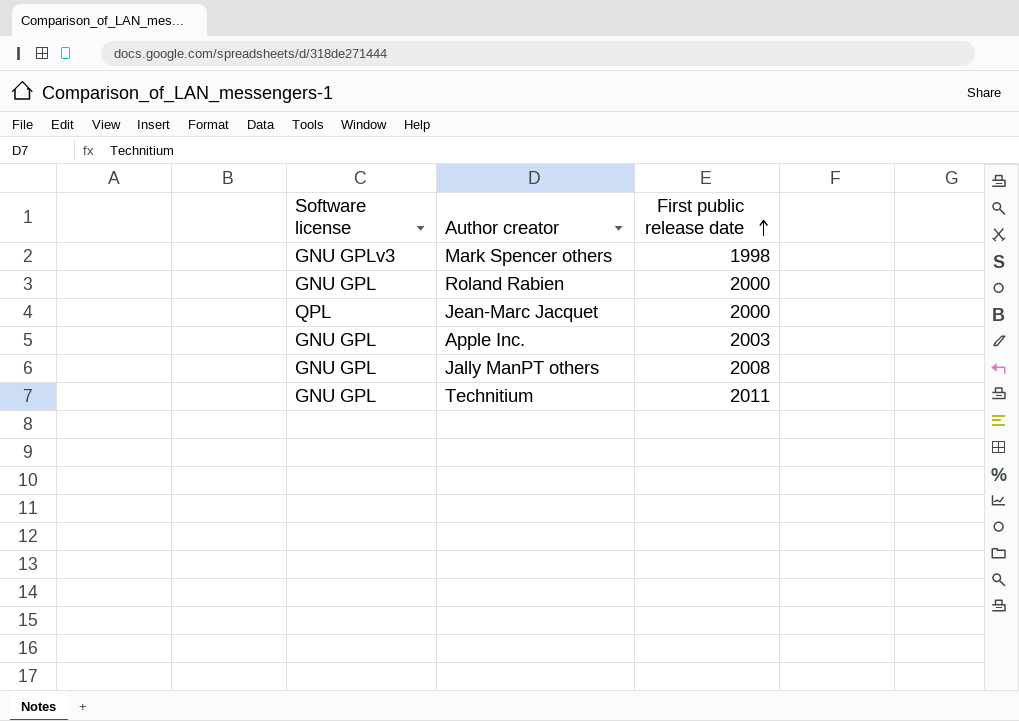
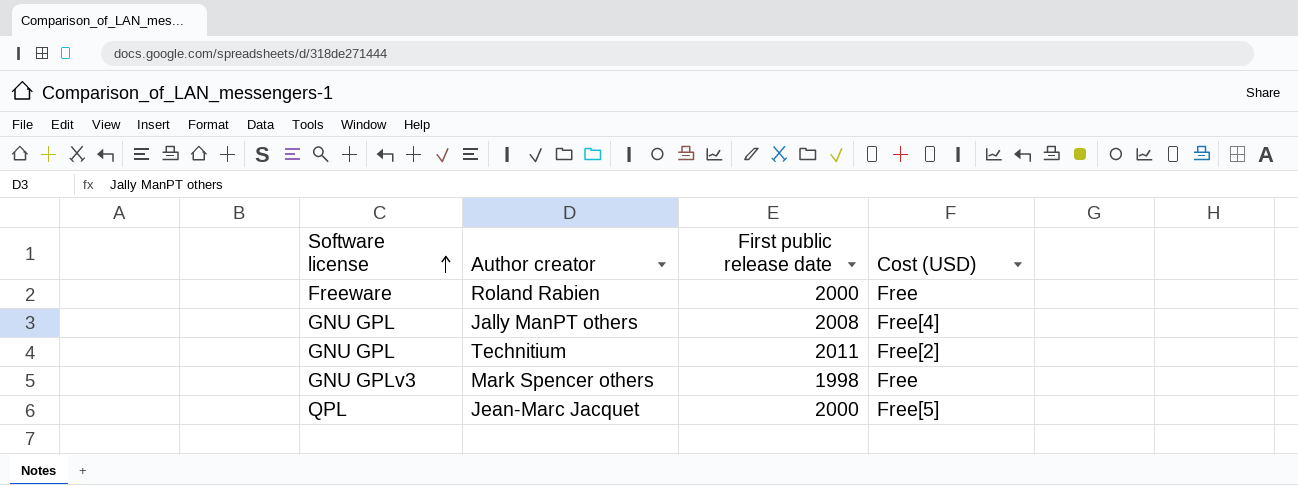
row order: First public release date ascending -> Software license ascending
column Cost (USD) | position: none -> 4
row Apple Inc.: GNU GPL | 2003 -> none
Roland Rabien | Software license: GNU GPL -> Freeware

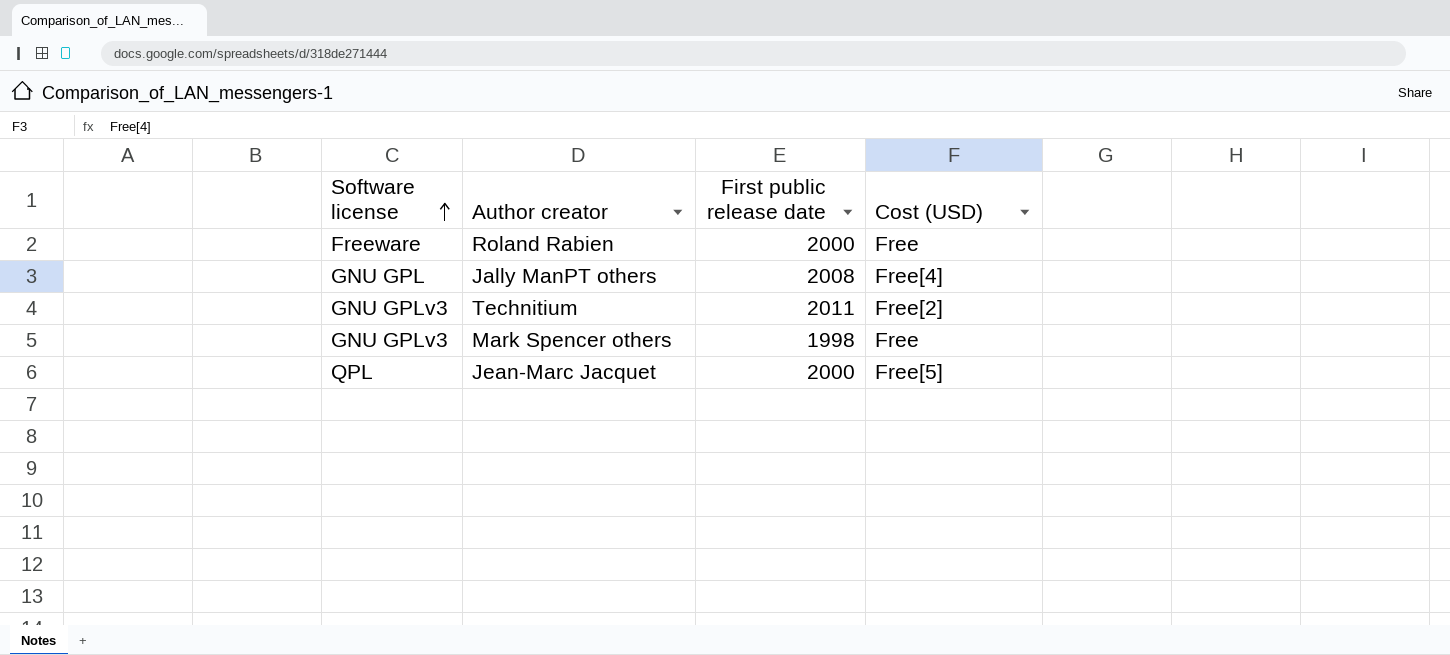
Technitium | Software license: GNU GPL -> GNU GPLv3

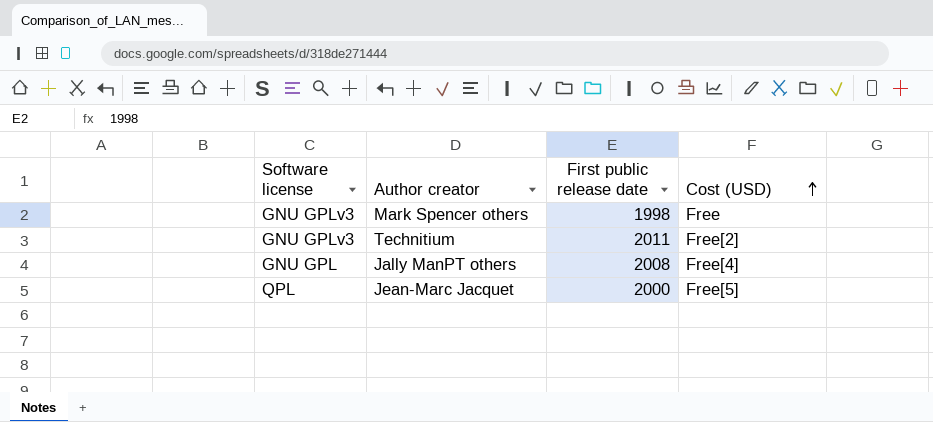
row order: Software license ascending -> Cost (USD) ascending
row Roland Rabien: Freeware | 2000 | Free -> none

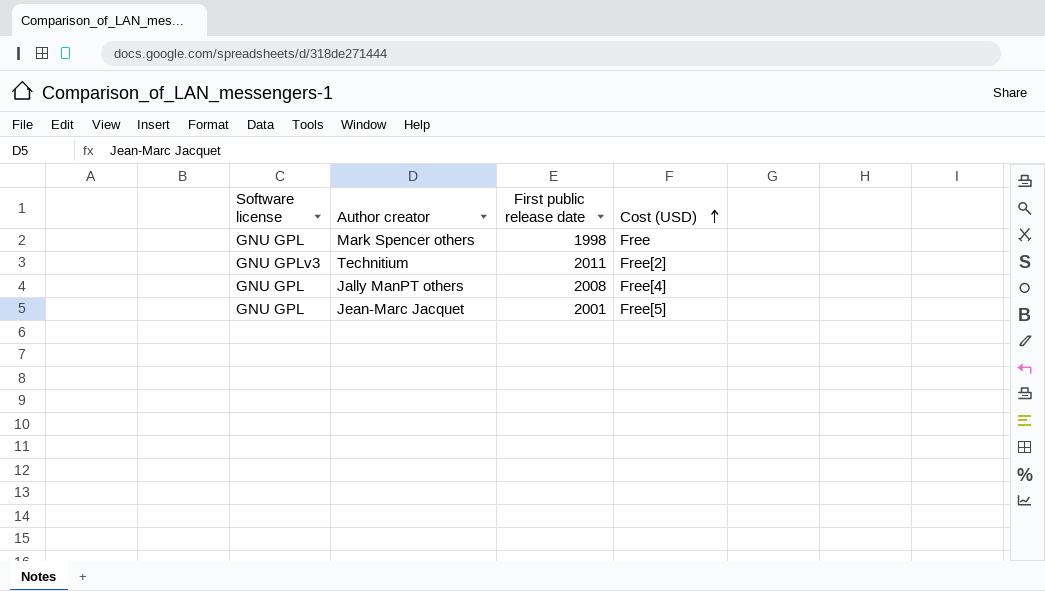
Mark Spencer others | Software license: GNU GPLv3 -> GNU GPL
Jean-Marc Jacquet | Software license: QPL -> GNU GPL
Jean-Marc Jacquet | First public release date: 2000 -> 2001

